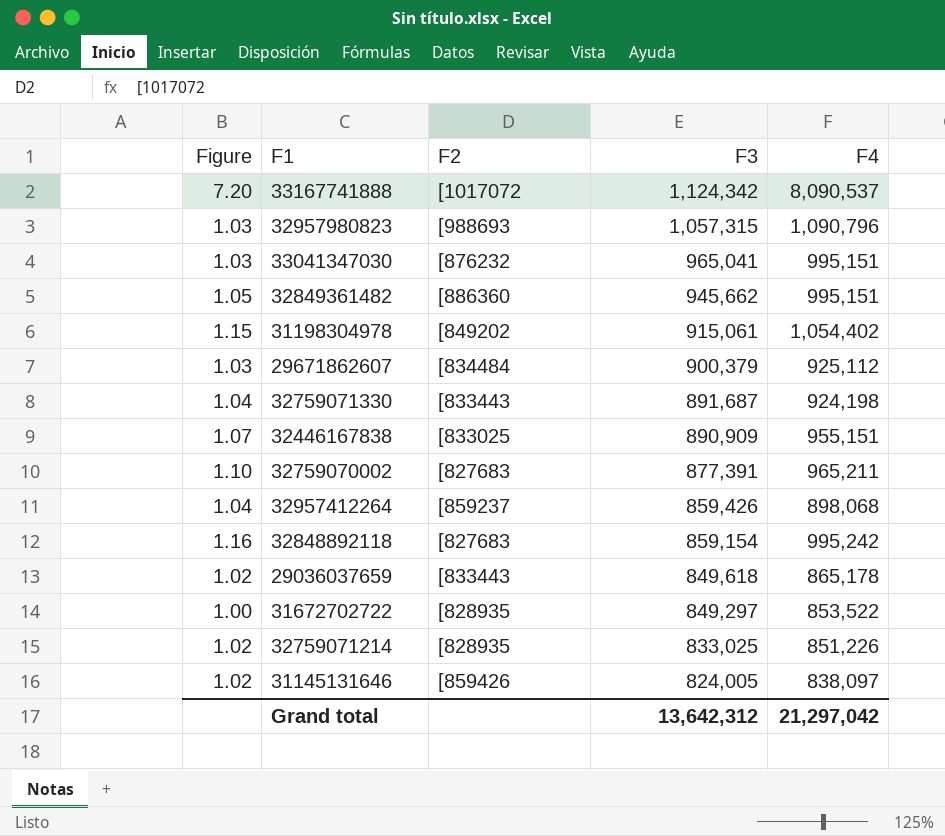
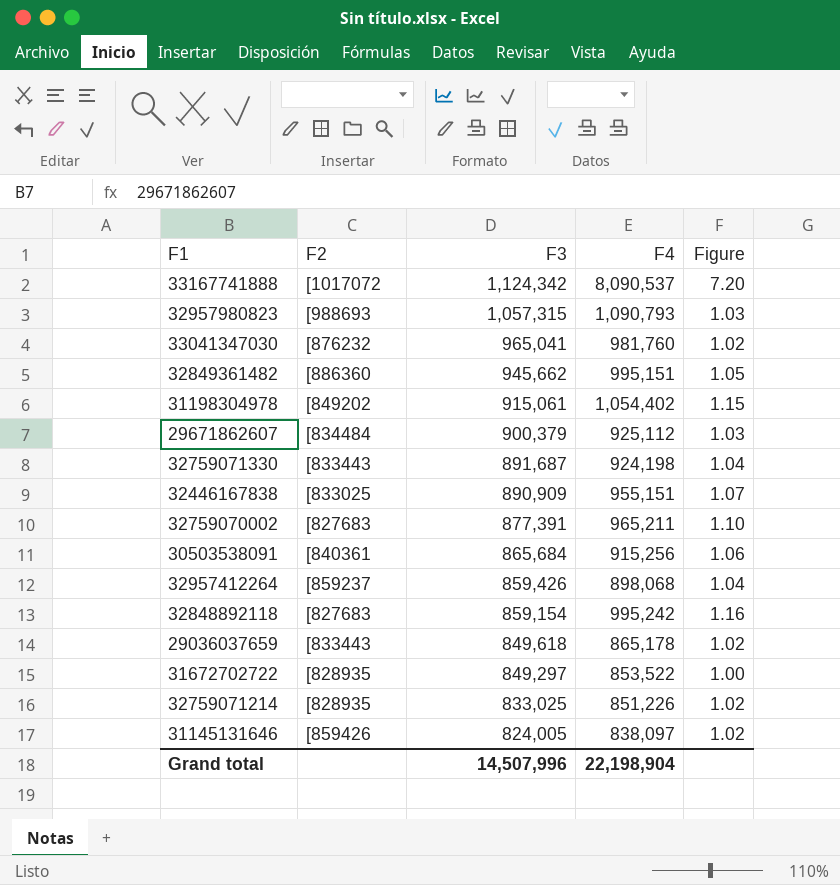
column Figure | position: 1 -> 5
32957980823 | F4: 1,090,796 -> 1,090,793
33041347030 | F4: 995,151 -> 981,760
33041347030 | Figure: 1.03 -> 1.02
row 30503538091: none -> [840361 | 865,684 | 915,256 | 1.06
Grand total | F3: 13,642,312 -> 14,507,996
Grand total | F4: 21,297,042 -> 22,198,904

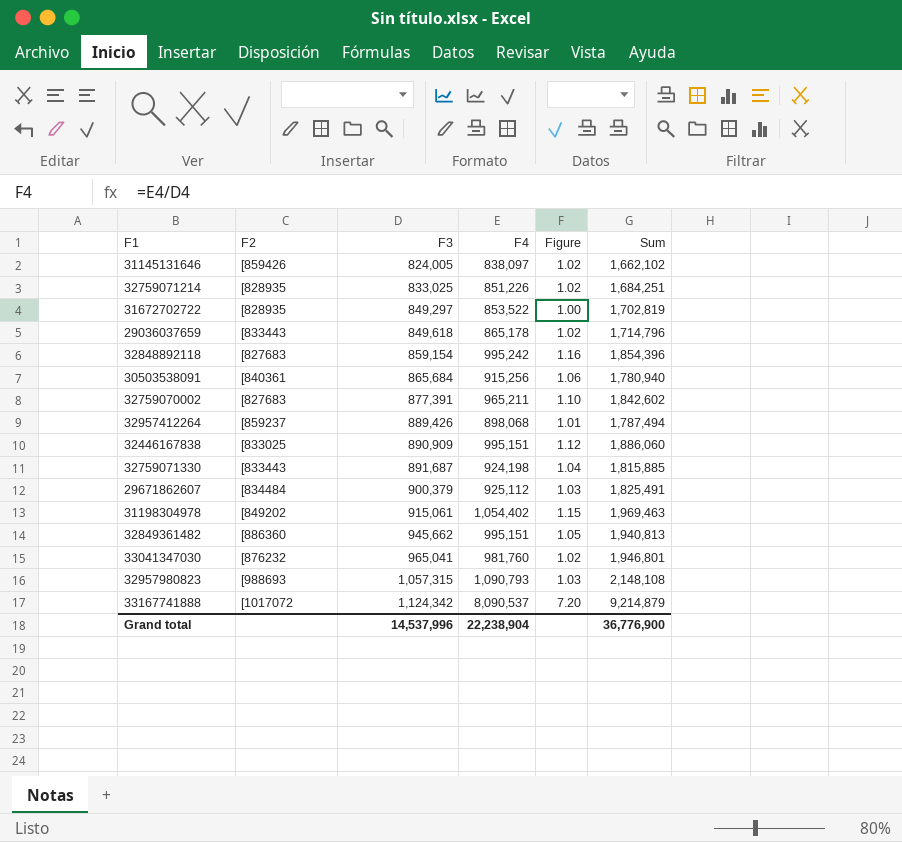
row order: F3 descending -> F3 ascending
column Sum | formula: none -> [F3] + [F4]
32957412264 | F3: 859,426 -> 889,426
32957412264 | Figure: 1.04 -> 1.01
32446167838 | F4: 955,151 -> 995,151
32446167838 | Figure: 1.07 -> 1.12
Grand total | F3: 14,507,996 -> 14,537,996
Grand total | F4: 22,198,904 -> 22,238,904

